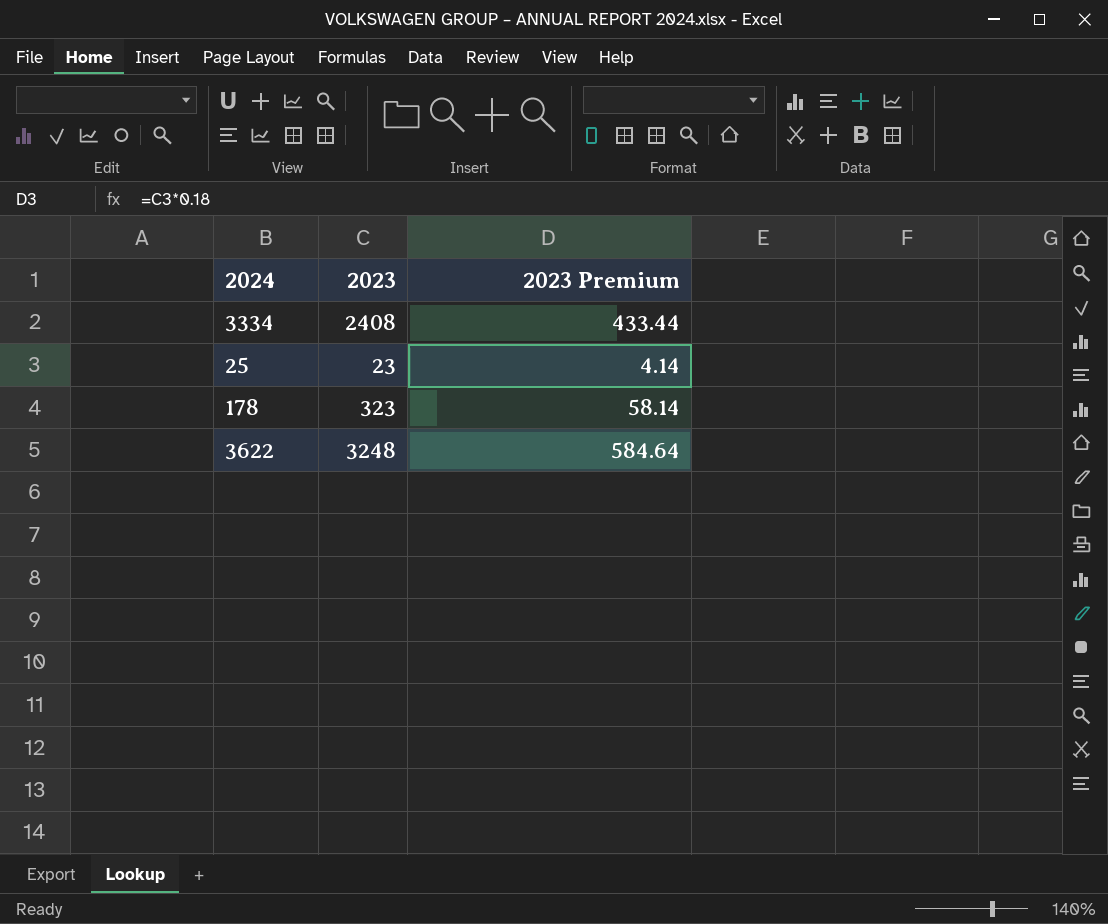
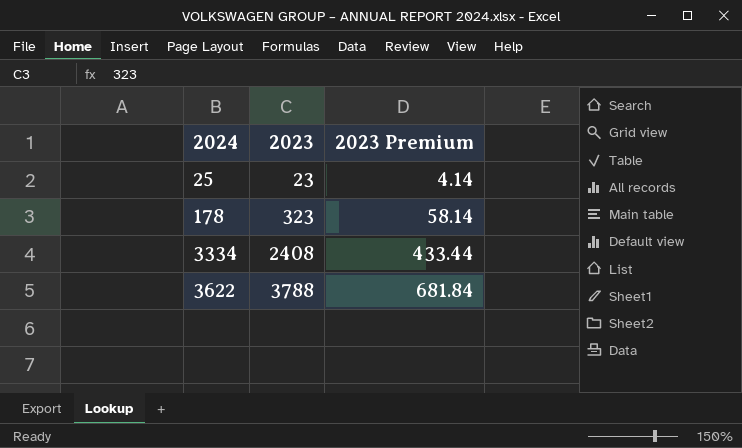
row order: none -> 2024 ascending
3622 | 2023: 3248 -> 3788
3622 | 2023 Premium: 584.64 -> 681.84

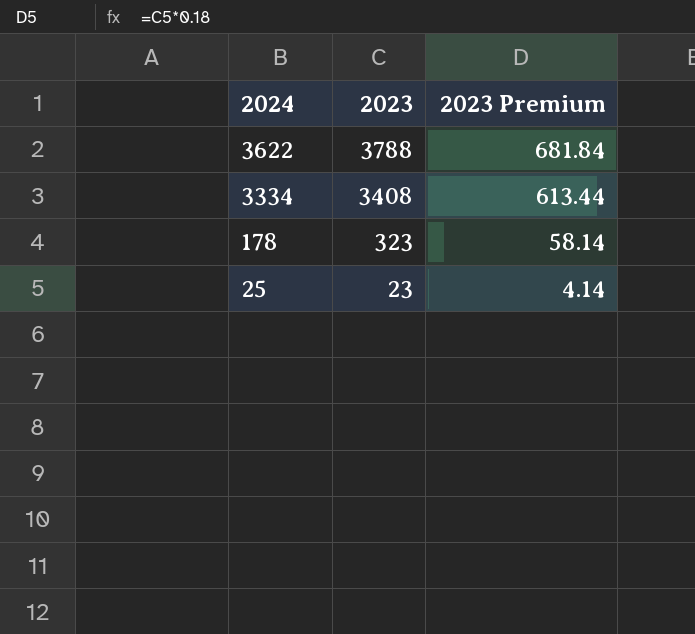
row order: 2024 ascending -> 2024 descending
3334 | 2023: 2408 -> 3408
3334 | 2023 Premium: 433.44 -> 613.44

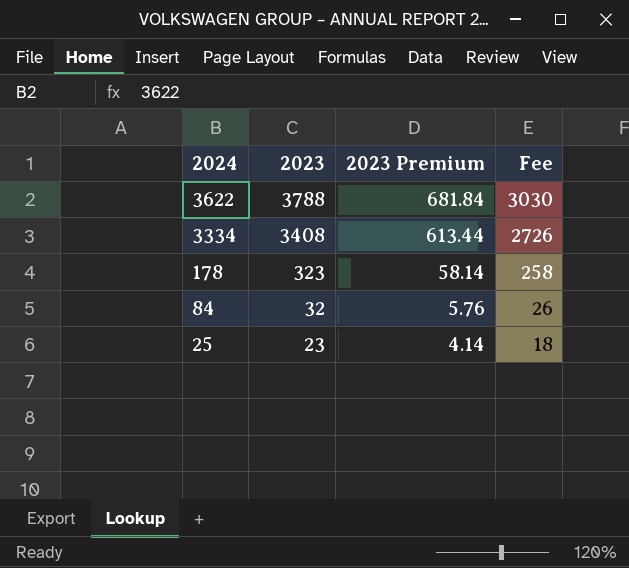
column Fee | formula: none -> [2023] * 0.8
row 84: none -> 32 | 5.76 | 26

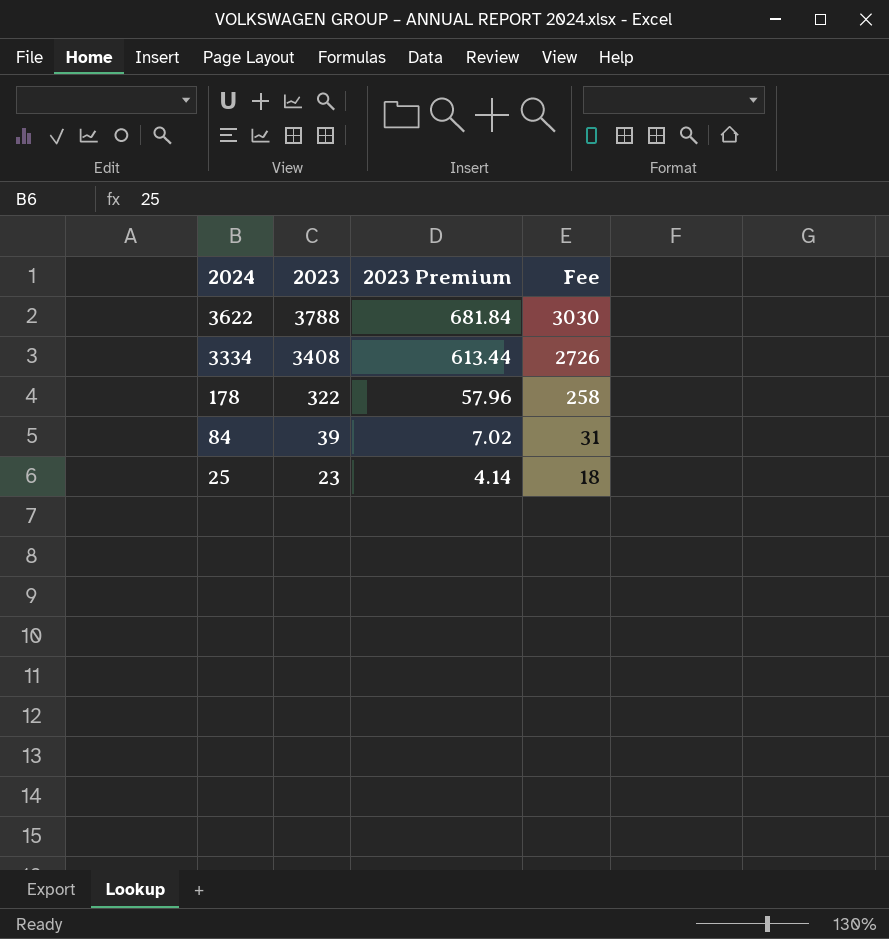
178 | 2023: 323 -> 322
178 | 2023 Premium: 58.14 -> 57.96
84 | 2023: 32 -> 39
84 | 2023 Premium: 5.76 -> 7.02
84 | Fee: 26 -> 31

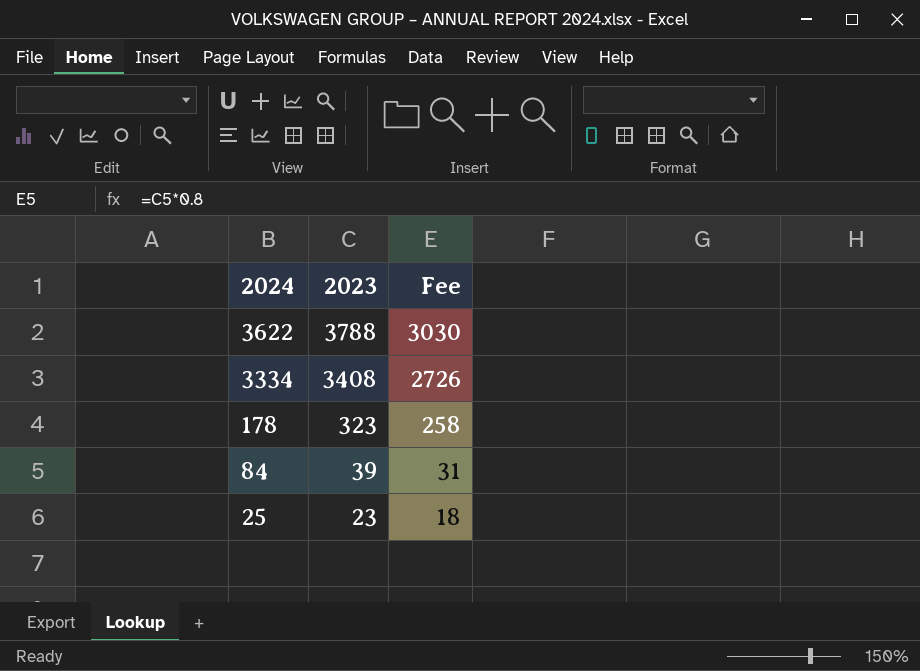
column 2023 Premium | formula: [2023] * 0.18 -> none
178 | 2023: 322 -> 323

